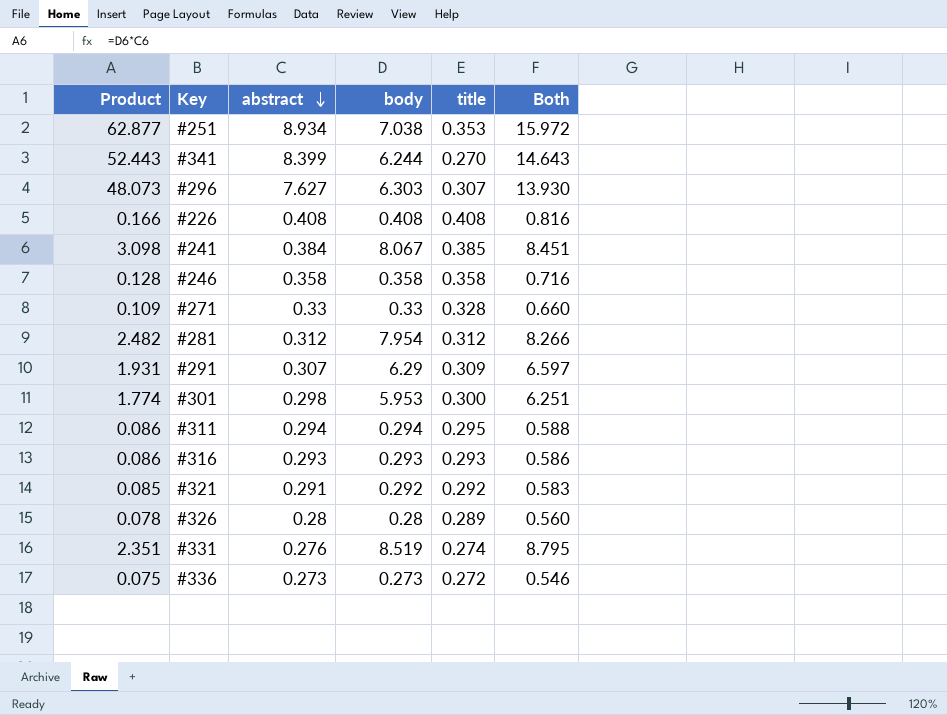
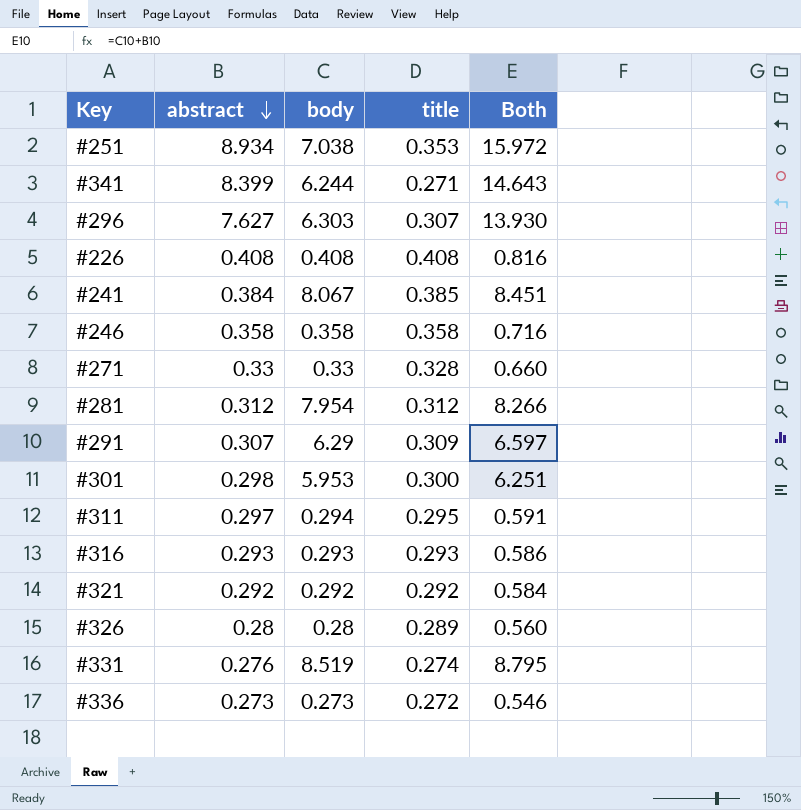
column Product | formula: [abstract] * [body] -> none
#341 | title: 0.270 -> 0.271
#311 | abstract: 0.294 -> 0.297
#311 | Both: 0.588 -> 0.591
#321 | abstract: 0.291 -> 0.292
#321 | Both: 0.583 -> 0.584

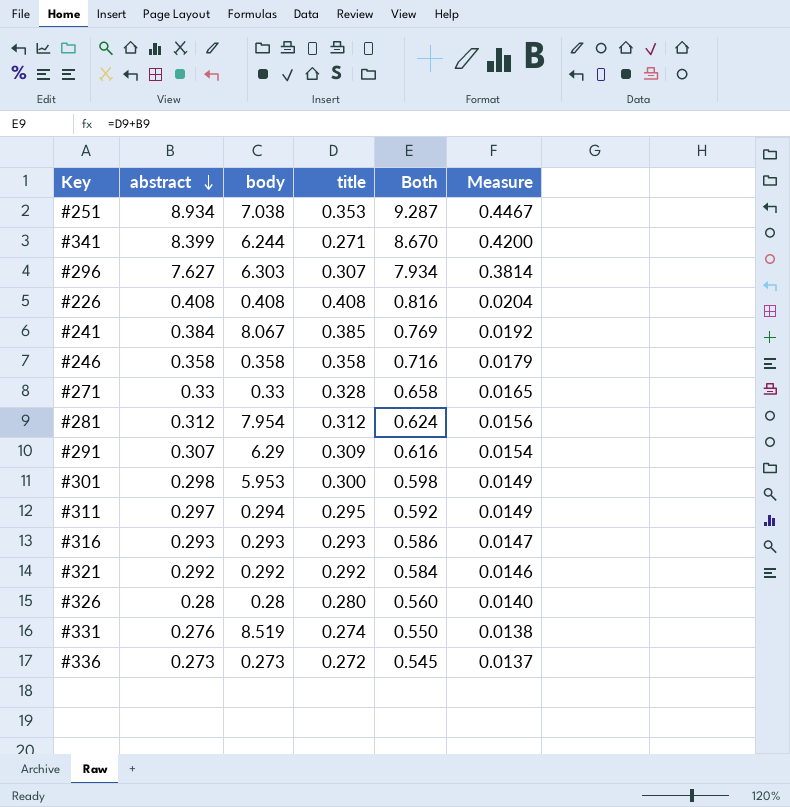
column Both | formula: [abstract] + [body] -> [abstract] + [title]
column Measure | formula: none -> [abstract] * 0.05
#326 | title: 0.289 -> 0.280

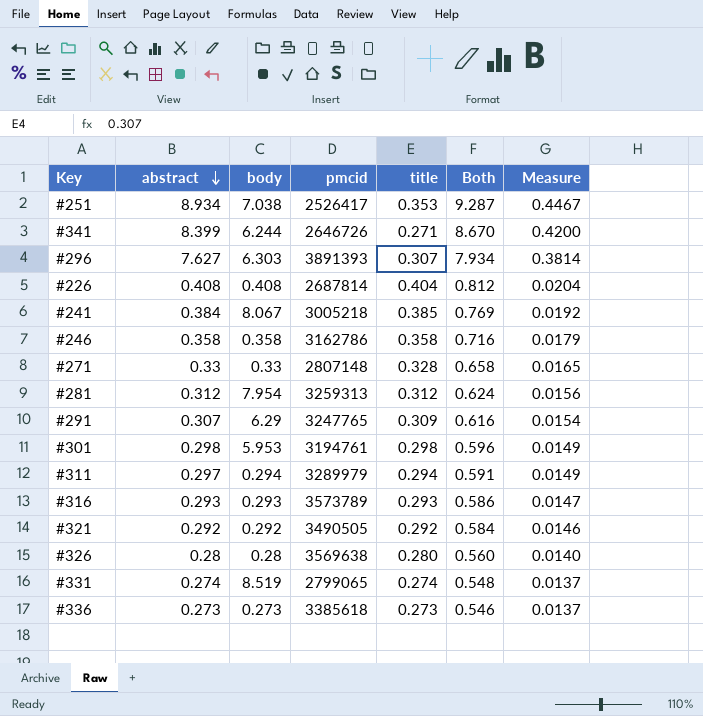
column pmcid | position: none -> 4
#226 | title: 0.408 -> 0.404
#226 | Both: 0.816 -> 0.812
#301 | title: 0.300 -> 0.298
#301 | Both: 0.598 -> 0.596
#311 | title: 0.295 -> 0.294
#311 | Both: 0.592 -> 0.591
#331 | abstract: 0.276 -> 0.274
#331 | Both: 0.550 -> 0.548
#331 | Measure: 0.0138 -> 0.0137
#336 | title: 0.272 -> 0.273
#336 | Both: 0.545 -> 0.546

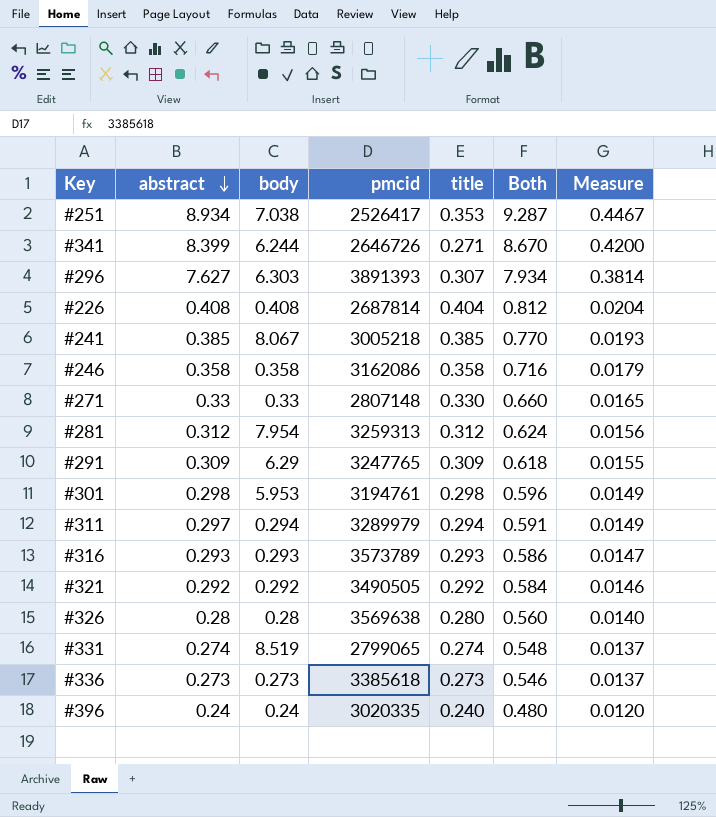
#241 | abstract: 0.384 -> 0.385
#241 | Both: 0.769 -> 0.770
#241 | Measure: 0.0192 -> 0.0193
#246 | pmcid: 3162786 -> 3162086
#271 | title: 0.328 -> 0.330
#271 | Both: 0.658 -> 0.660
#291 | abstract: 0.307 -> 0.309
#291 | Both: 0.616 -> 0.618
#291 | Measure: 0.0154 -> 0.0155
row #396: none -> 0.24 | 0.24 | 3020335 | 0.240 | 0.480 | 0.0120

